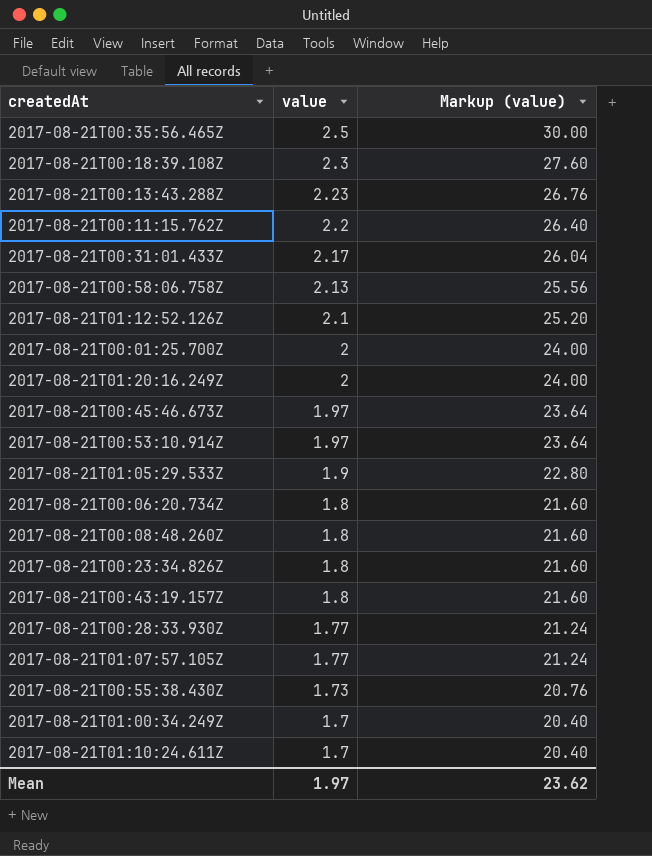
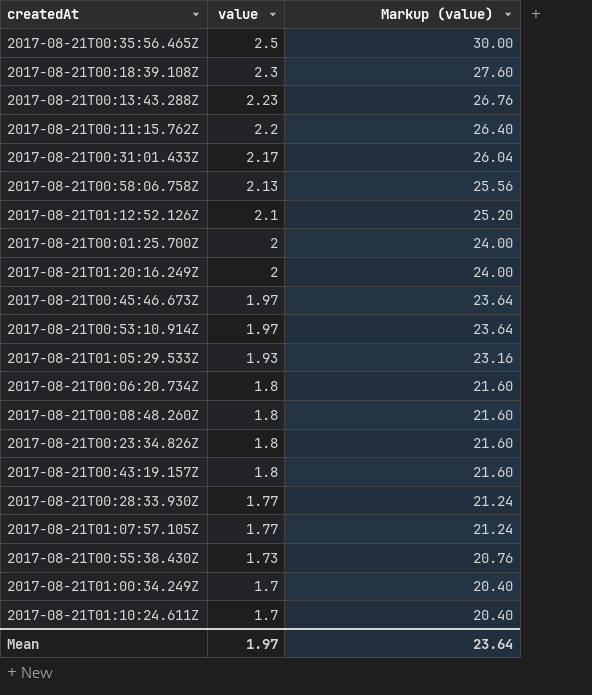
2017-08-21T01:05:29.533Z | value: 1.9 -> 1.93
2017-08-21T01:05:29.533Z | Markup (value): 22.80 -> 23.16
Mean | Markup (value): 23.62 -> 23.64

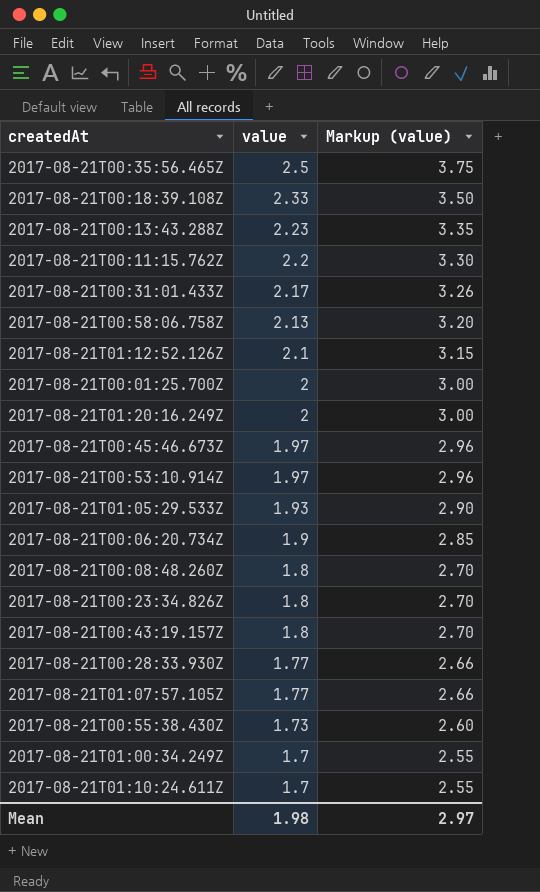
column Markup (value) | formula: [value] * 12 -> [value] * 1.5
2017-08-21T00:18:39.108Z | value: 2.3 -> 2.33
2017-08-21T00:06:20.734Z | value: 1.8 -> 1.9
Mean | value: 1.97 -> 1.98
Mean | Markup (value): 23.64 -> 2.97

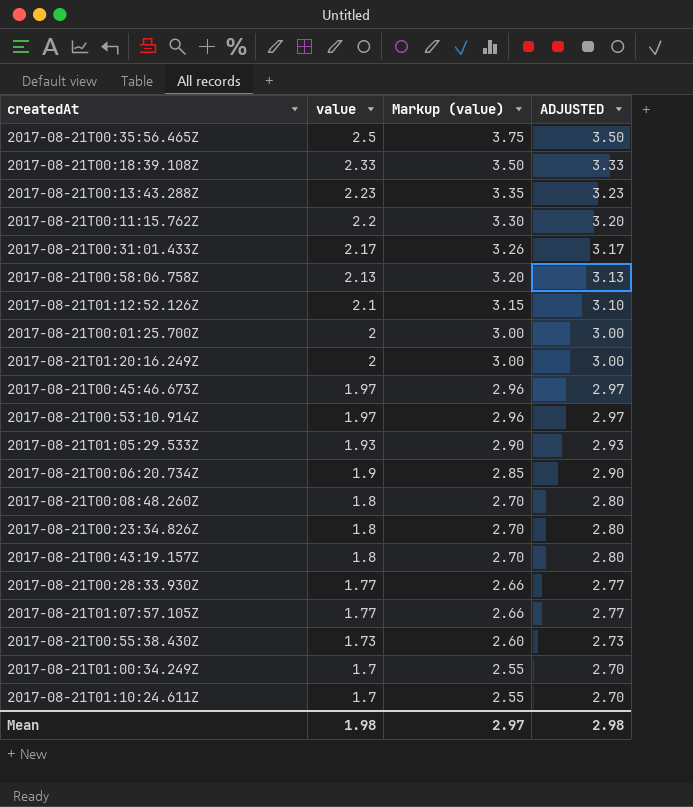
column ADJUSTED | formula: none -> [value] + 1

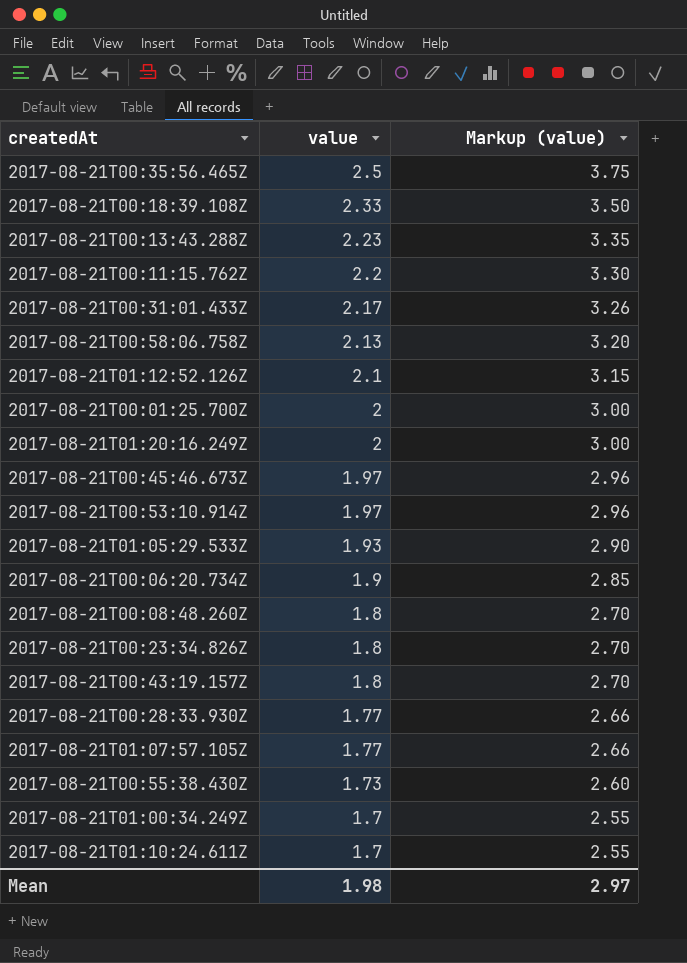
column ADJUSTED | formula: [value] + 1 -> none

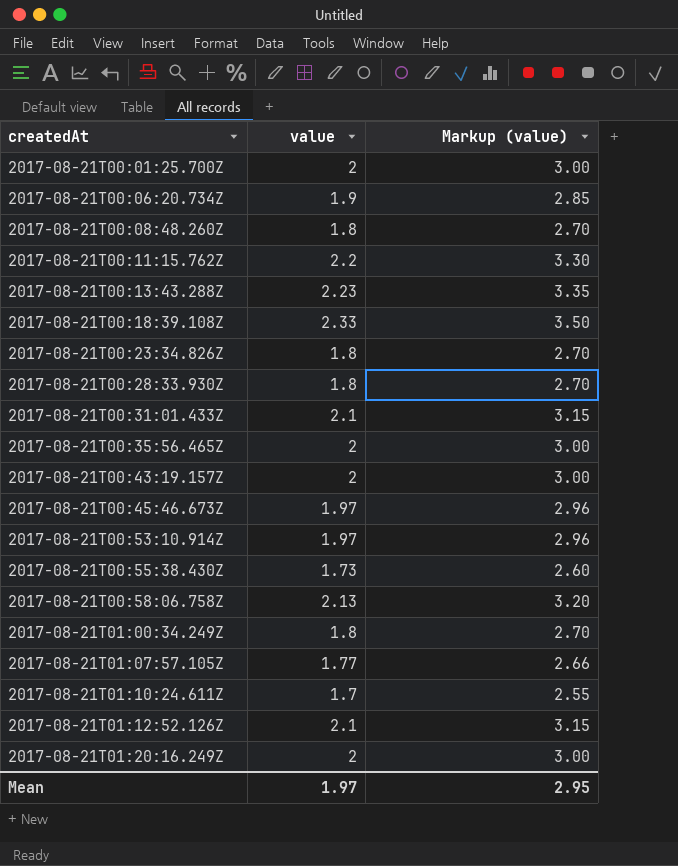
row order: value descending -> createdAt ascending
row 2017-08-21T01:05:29.533Z: 1.93 | 2.90 -> none
2017-08-21T00:28:33.930Z | value: 1.77 -> 1.8
2017-08-21T00:28:33.930Z | Markup (value): 2.66 -> 2.70
2017-08-21T00:31:01.433Z | value: 2.17 -> 2.1
2017-08-21T00:31:01.433Z | Markup (value): 3.26 -> 3.15
2017-08-21T00:35:56.465Z | value: 2.5 -> 2
2017-08-21T00:35:56.465Z | Markup (value): 3.75 -> 3.00
2017-08-21T00:43:19.157Z | value: 1.8 -> 2
2017-08-21T00:43:19.157Z | Markup (value): 2.70 -> 3.00
2017-08-21T01:00:34.249Z | value: 1.7 -> 1.8
2017-08-21T01:00:34.249Z | Markup (value): 2.55 -> 2.70
Mean | value: 1.98 -> 1.97
Mean | Markup (value): 2.97 -> 2.95

